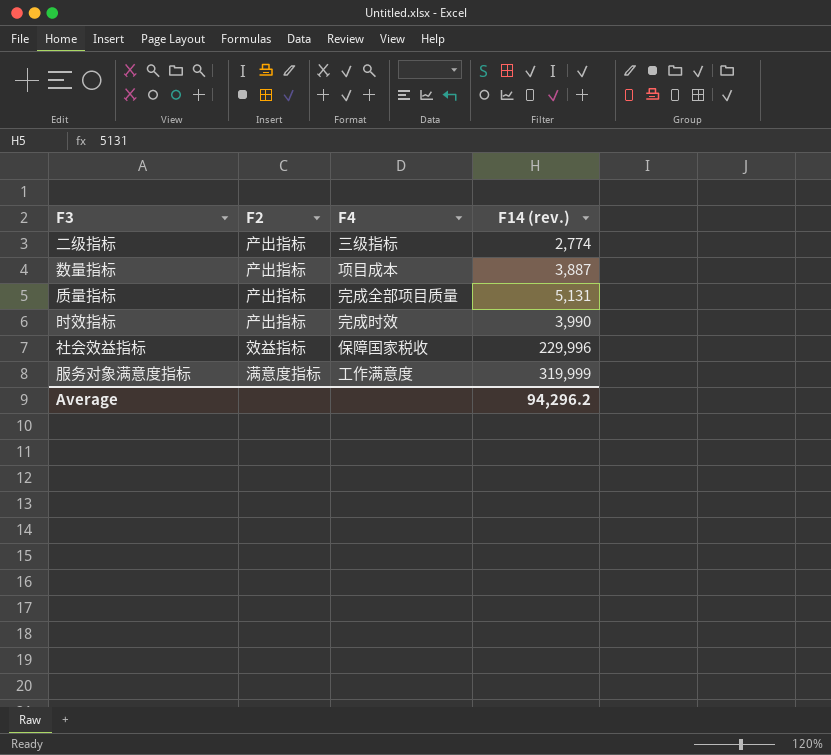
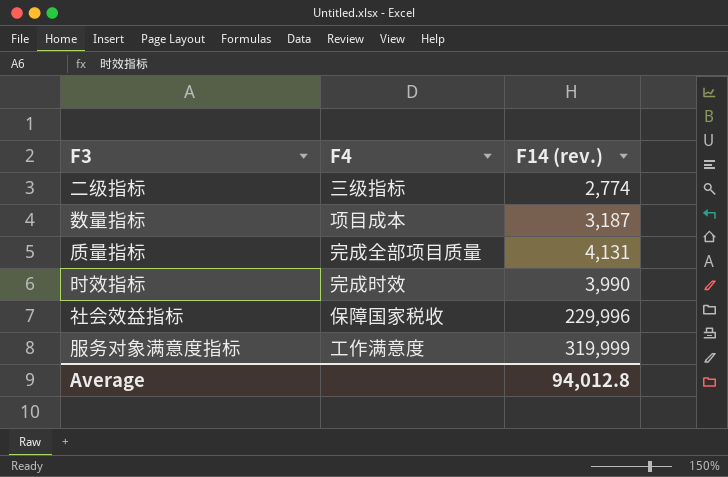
column F2 | position: 2 -> none
数量指标 | F14 (rev.): 3,887 -> 3,187
质量指标 | F14 (rev.): 5,131 -> 4,131
Average | F14 (rev.): 94,296.2 -> 94,012.8

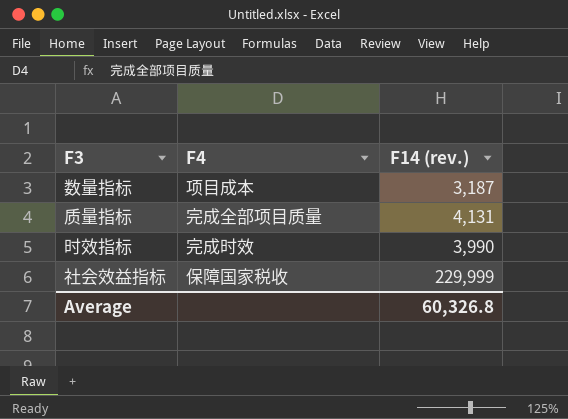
row 二级指标: 三级指标 | 2,774 -> none
row 服务对象满意度指标: 工作满意度 | 319,999 -> none
社会效益指标 | F14 (rev.): 229,996 -> 229,999
Average | F14 (rev.): 94,012.8 -> 60,326.8

